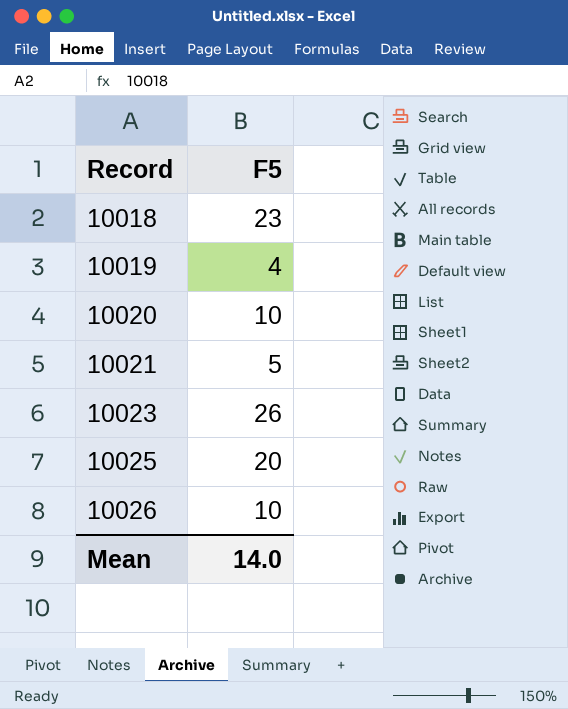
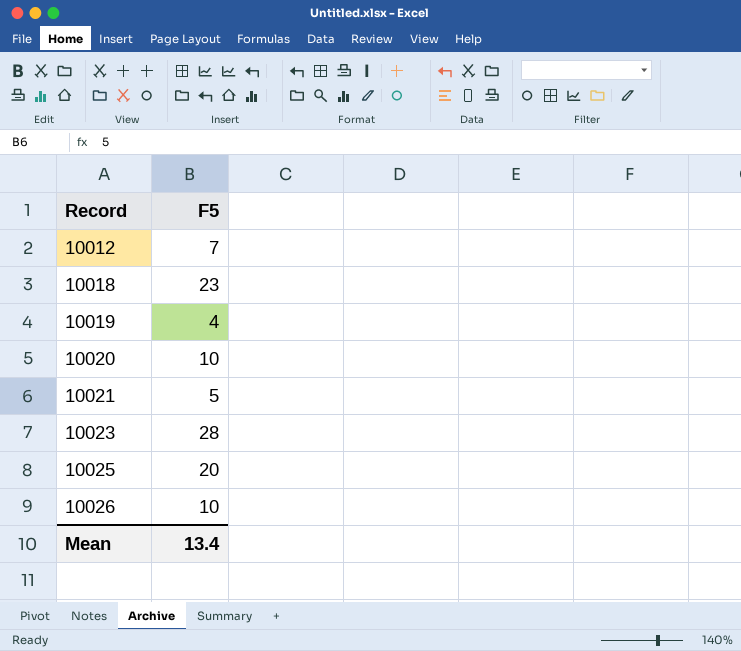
row 10012: none -> 7
10023 | F5: 26 -> 28
Mean | F5: 14.0 -> 13.4

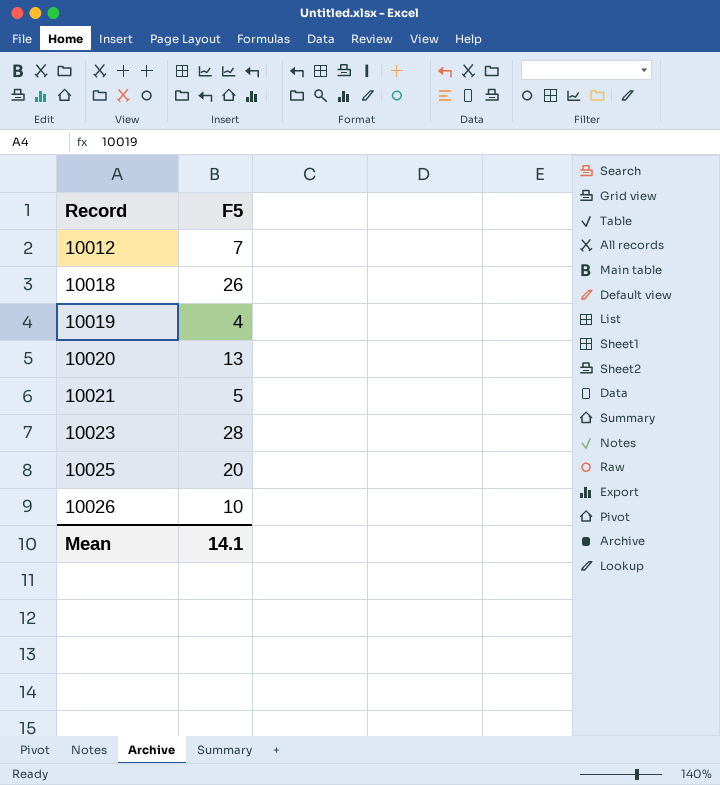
10018 | F5: 23 -> 26
10020 | F5: 10 -> 13
Mean | F5: 13.4 -> 14.1

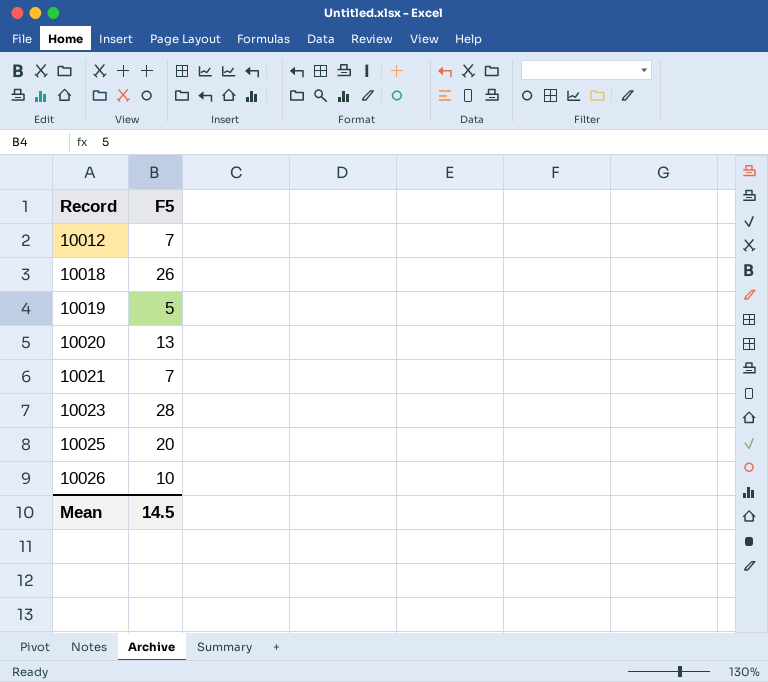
10019 | F5: 4 -> 5
10021 | F5: 5 -> 7
Mean | F5: 14.1 -> 14.5

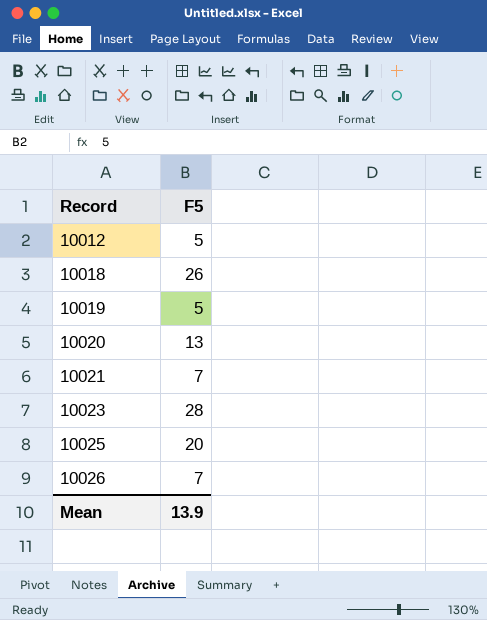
10012 | F5: 7 -> 5
10026 | F5: 10 -> 7
Mean | F5: 14.5 -> 13.9

